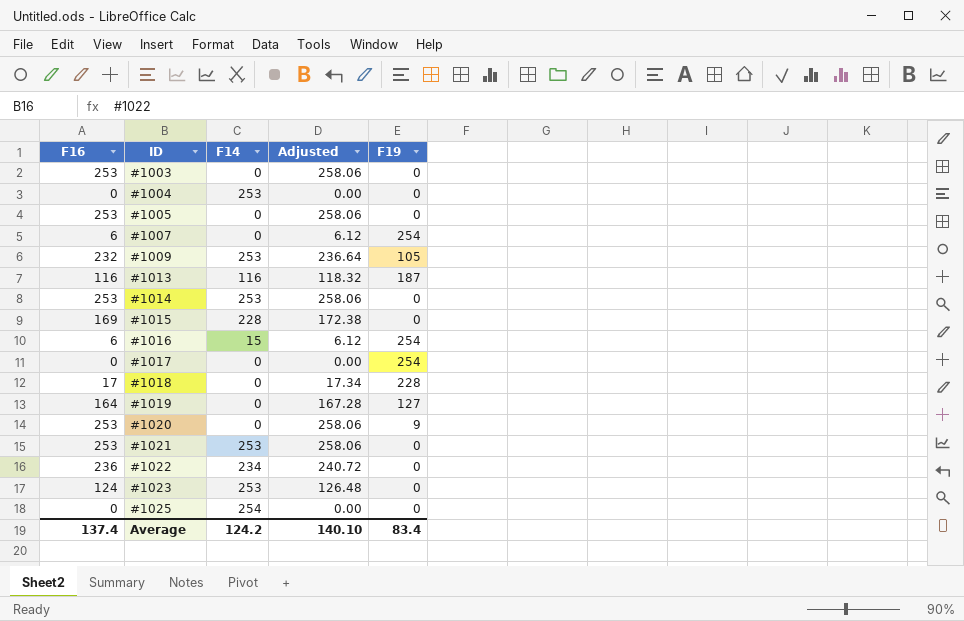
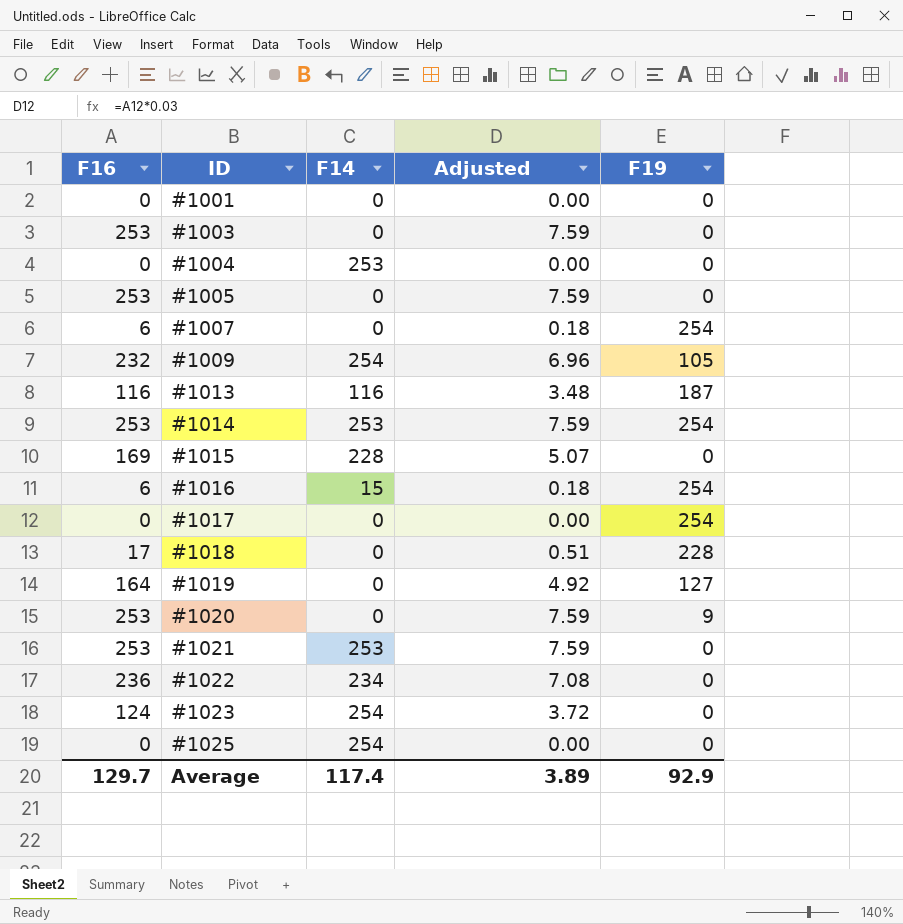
column Adjusted | formula: [F16] * 1.02 -> [F16] * 0.03
row #1001: none -> 0 | 0 | 0.00 | 0
#1009 | F14: 253 -> 254
#1014 | F19: 0 -> 254
#1023 | F14: 253 -> 254
Average | F16: 137.4 -> 129.7
Average | F14: 124.2 -> 117.4
Average | Adjusted: 140.10 -> 3.89
Average | F19: 83.4 -> 92.9

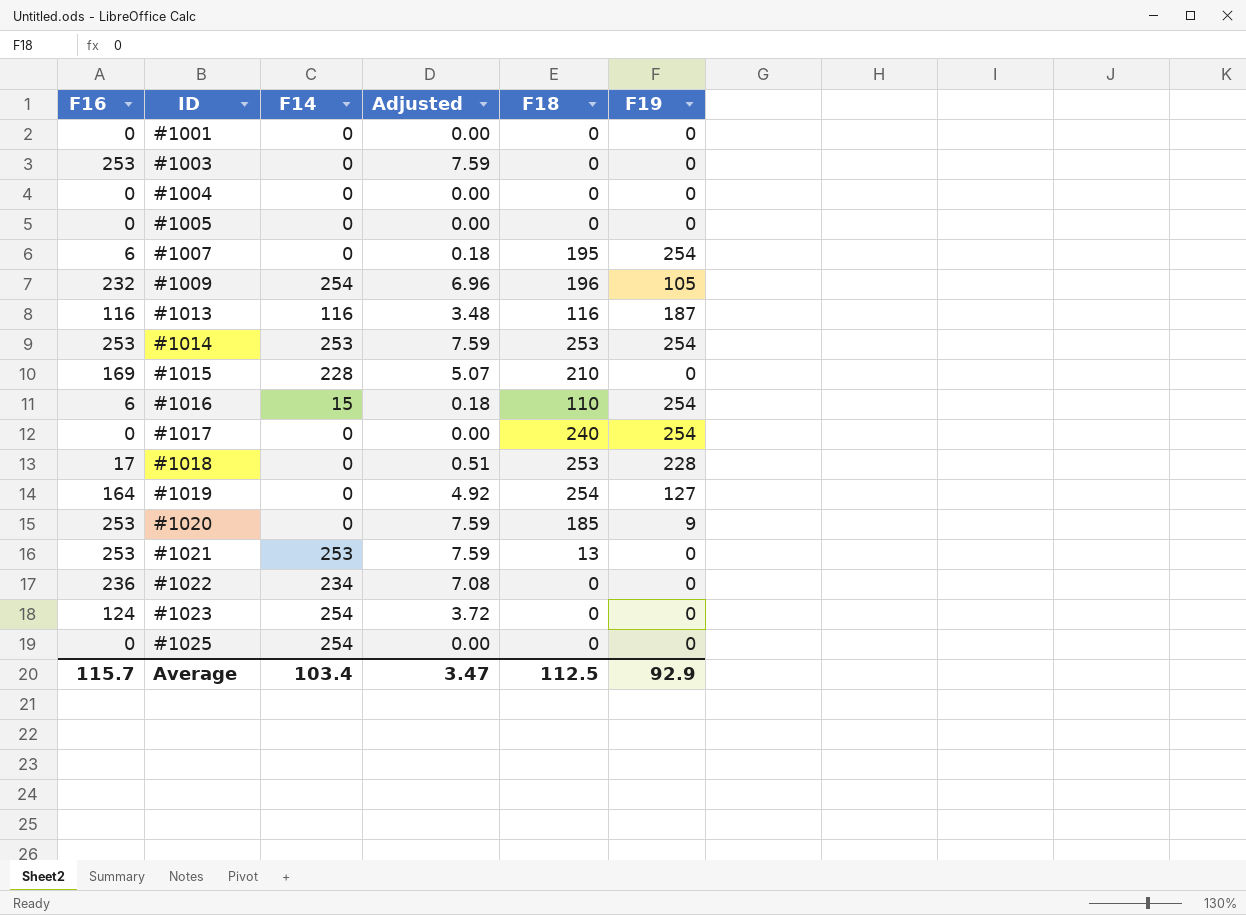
column F18 | position: none -> 5
#1004 | F14: 253 -> 0
#1005 | F16: 253 -> 0
#1005 | Adjusted: 7.59 -> 0.00
Average | F16: 129.7 -> 115.7
Average | F14: 117.4 -> 103.4
Average | Adjusted: 3.89 -> 3.47

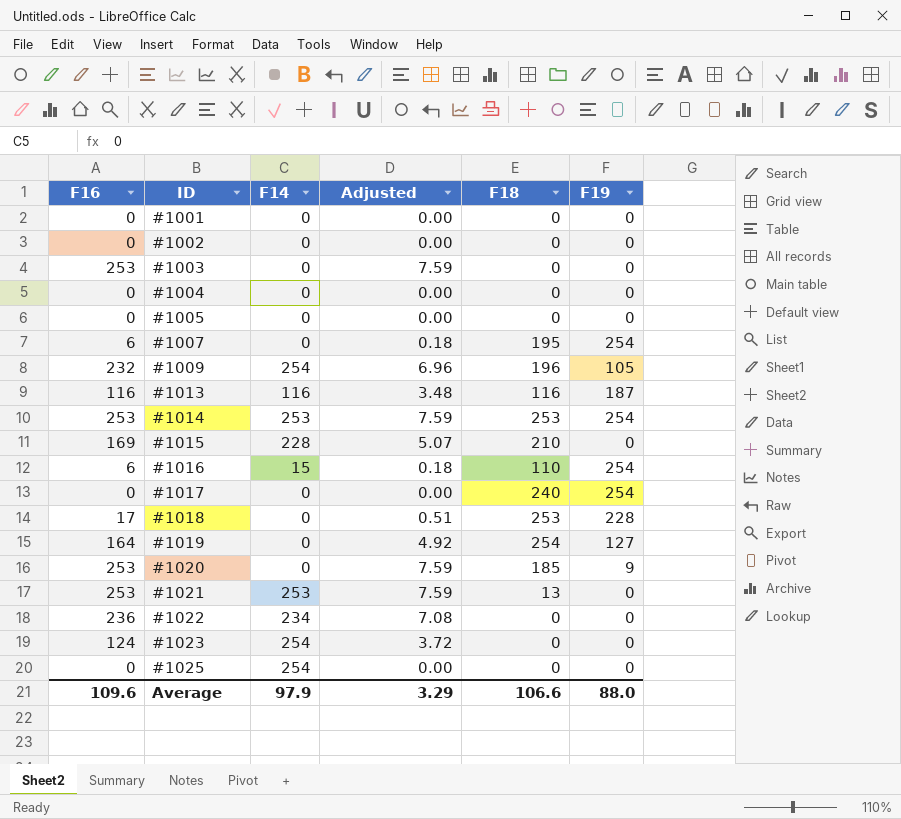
row #1002: none -> 0 | 0 | 0.00 | 0 | 0
Average | F16: 115.7 -> 109.6
Average | F14: 103.4 -> 97.9
Average | Adjusted: 3.47 -> 3.29
Average | F18: 112.5 -> 106.6
Average | F19: 92.9 -> 88.0

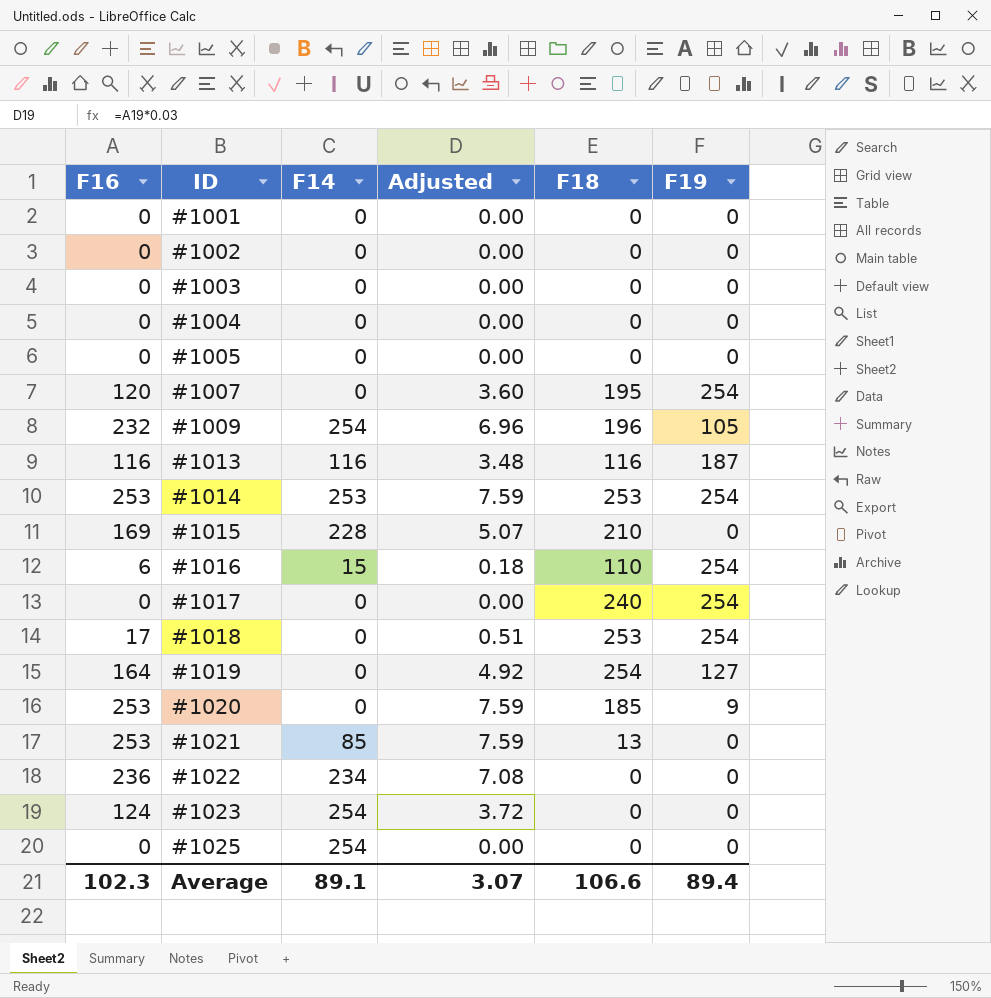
#1003 | F16: 253 -> 0
#1003 | Adjusted: 7.59 -> 0.00
#1007 | F16: 6 -> 120
#1007 | Adjusted: 0.18 -> 3.60
#1018 | F19: 228 -> 254
#1021 | F14: 253 -> 85
Average | F16: 109.6 -> 102.3
Average | F14: 97.9 -> 89.1
Average | Adjusted: 3.29 -> 3.07
Average | F19: 88.0 -> 89.4

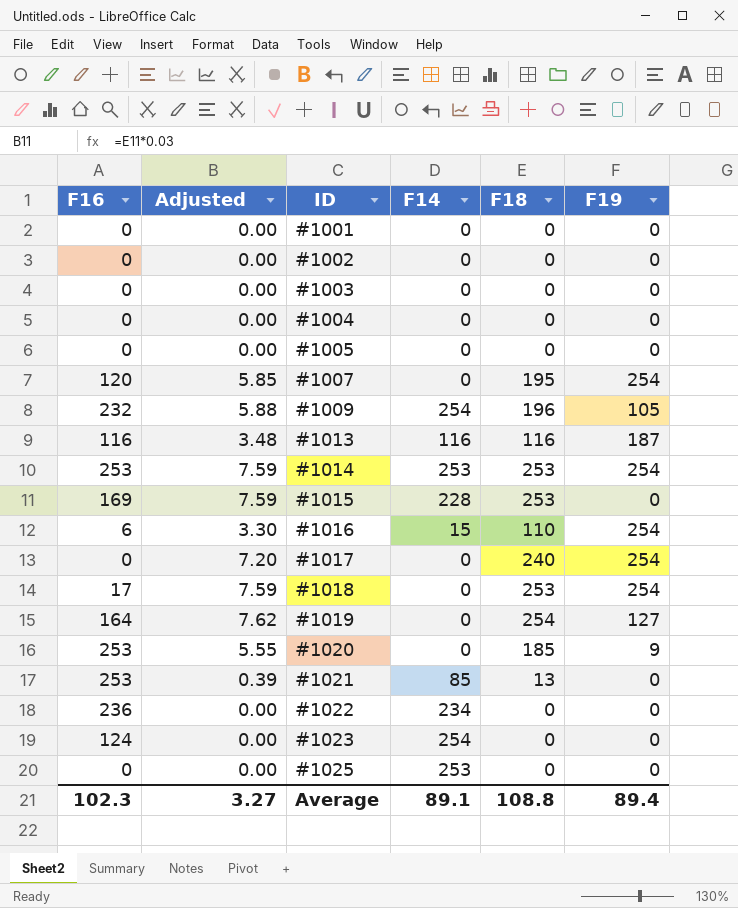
column Adjusted | formula: [F16] * 0.03 -> [F18] * 0.03
column Adjusted | position: 4 -> 2
#1015 | F18: 210 -> 253
#1025 | F14: 254 -> 253
Average | Adjusted: 3.07 -> 3.27
Average | F18: 106.6 -> 108.8

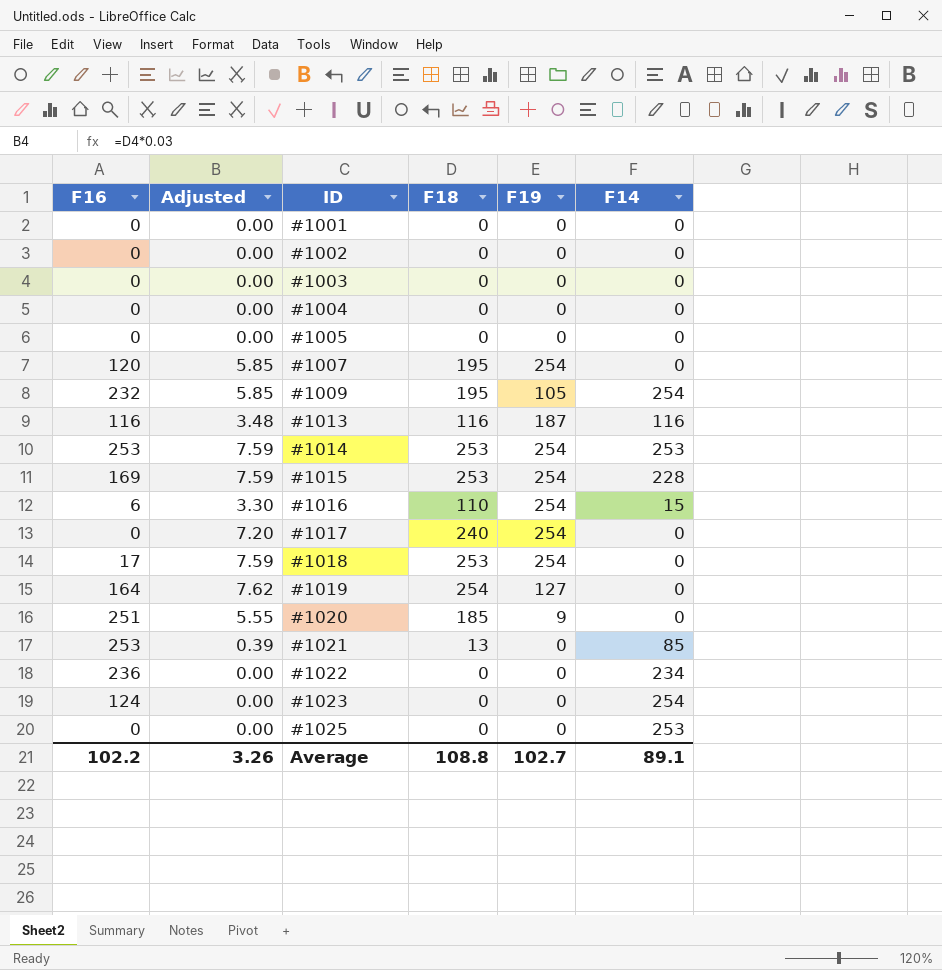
column F14 | position: 4 -> 6
#1009 | Adjusted: 5.88 -> 5.85
#1009 | F18: 196 -> 195
#1015 | F19: 0 -> 254
#1020 | F16: 253 -> 251
Average | F16: 102.3 -> 102.2
Average | Adjusted: 3.27 -> 3.26
Average | F19: 89.4 -> 102.7

